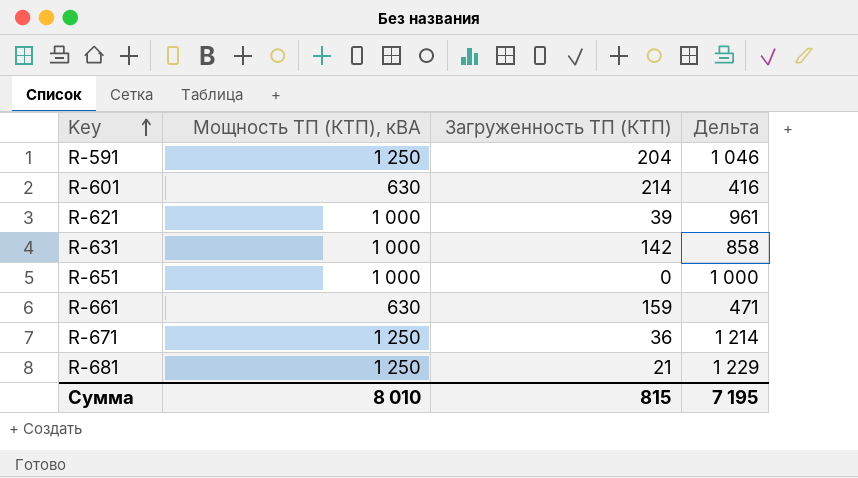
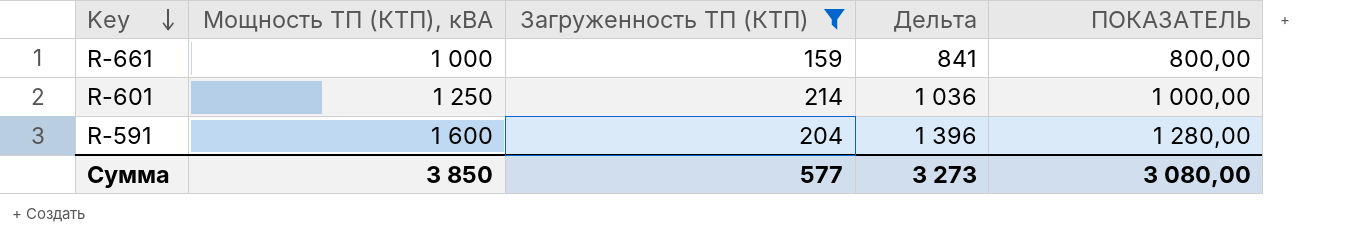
filter: none -> Загруженность ТП (КТП) >= 159
row order: Key ascending -> Key descending
column ПОКАЗАТЕЛЬ | formula: none -> [Мощность ТП (КТП), кВА] * 0,8
R-661 | Мощность ТП (КТП), кВА: 630 -> 1 000
R-661 | Дельта: 471 -> 841
R-601 | Мощность ТП (КТП), кВА: 630 -> 1 250
R-601 | Дельта: 416 -> 1 036
R-591 | Мощность ТП (КТП), кВА: 1 250 -> 1 600
R-591 | Дельта: 1 046 -> 1 396
Сумма | Мощность ТП (КТП), кВА: 8 010 -> 3 850
Сумма | Загруженность ТП (КТП): 815 -> 577
Сумма | Дельта: 7 195 -> 3 273

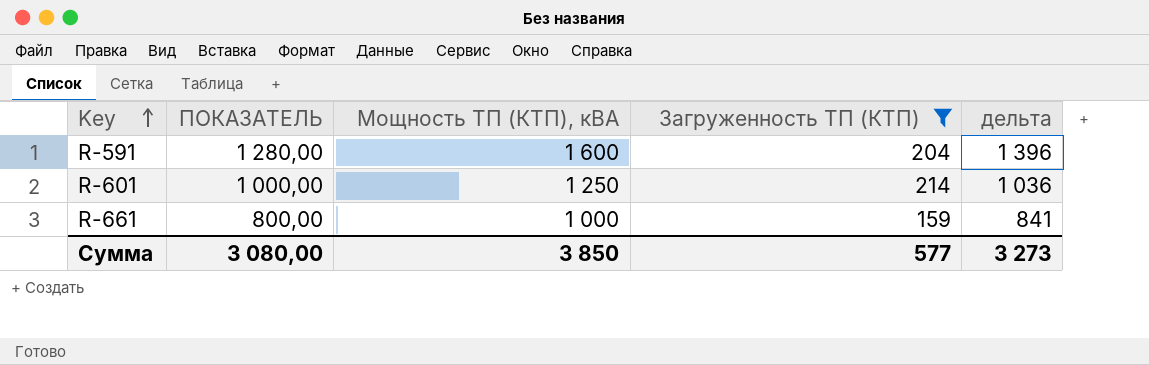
row order: Key descending -> Key ascending
column ПОКАЗАТЕЛЬ | position: 5 -> 2
column name: Дельта -> дельта

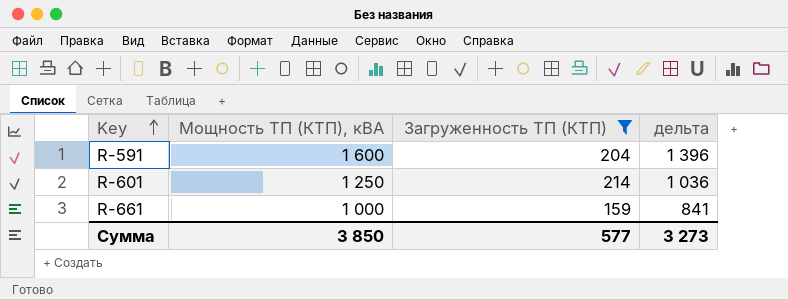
column ПОКАЗАТЕЛЬ | formula: [Мощность ТП (КТП), кВА] * 0,8 -> none

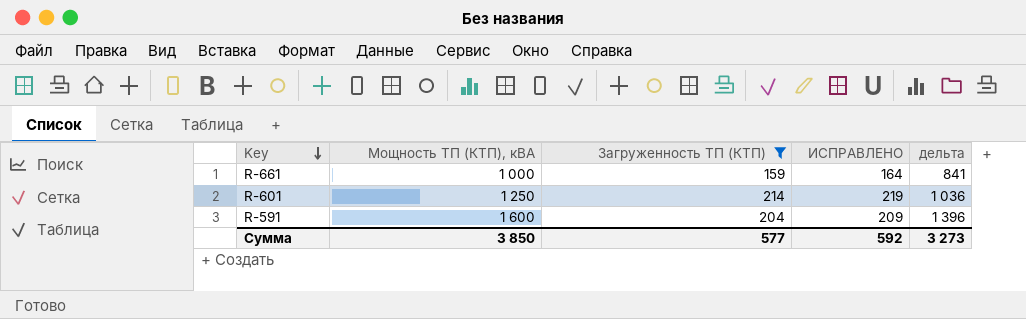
row order: Key ascending -> Key descending
column ИСПРАВЛЕНО | formula: none -> [Загруженность ТП (КТП)] + 5

